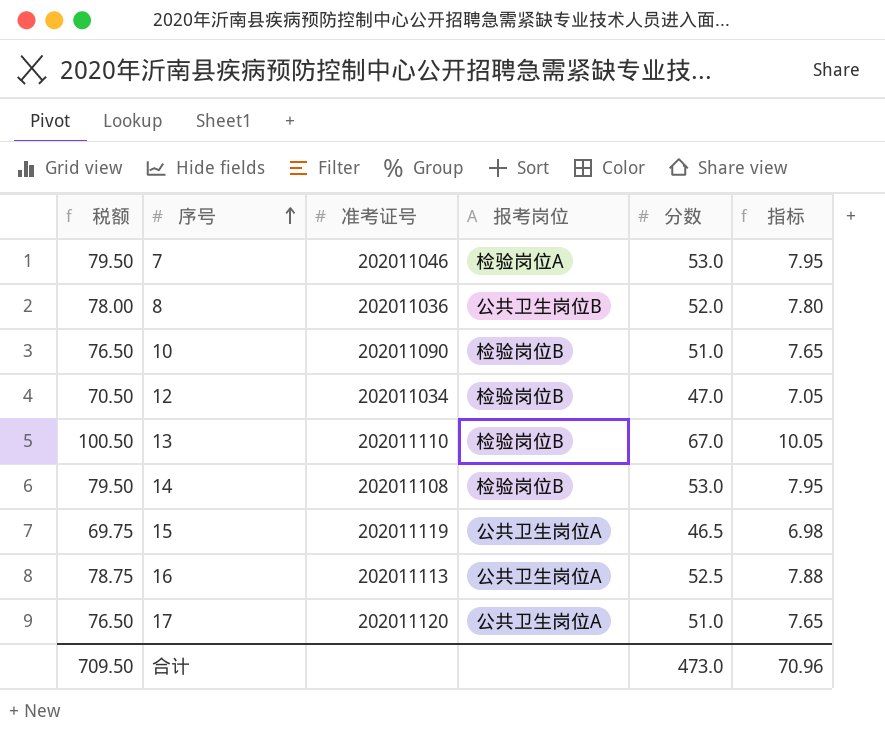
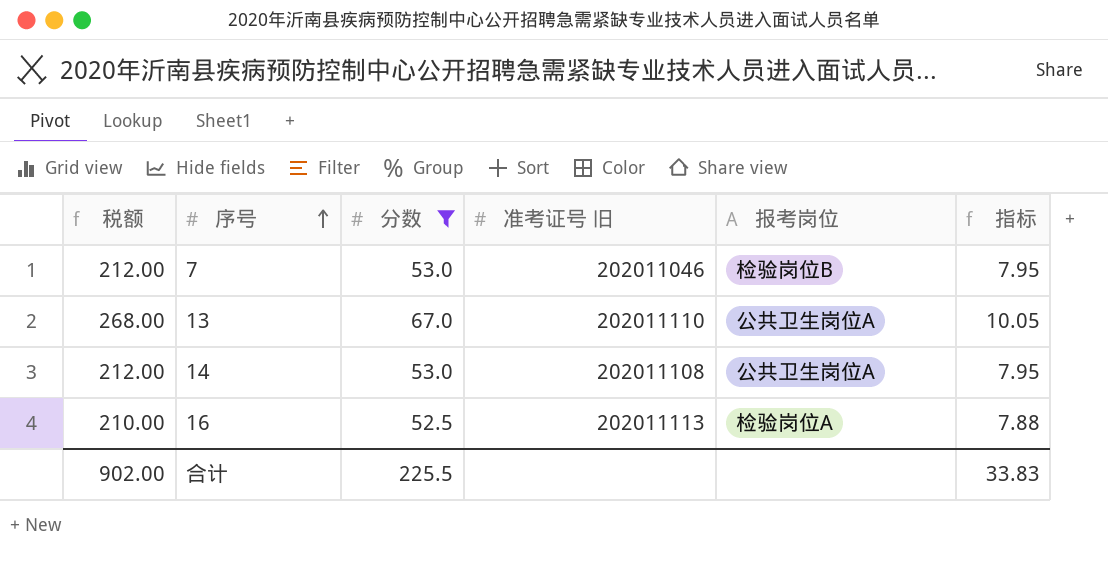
filter: none -> 分数 >= 52.5
column 税额 | formula: [分数] * 1.5 -> [分数] * 4
column 分数 | position: 5 -> 3
column name: 准考证号 -> 准考证号 旧
7 | 报考岗位: 检验岗位A -> 检验岗位B
13 | 报考岗位: 检验岗位B -> 公共卫生岗位A
14 | 报考岗位: 检验岗位B -> 公共卫生岗位A
16 | 报考岗位: 公共卫生岗位A -> 检验岗位A
合计 | 税额: 709.50 -> 902.00
合计 | 分数: 473.0 -> 225.5
合计 | 指标: 70.96 -> 33.83

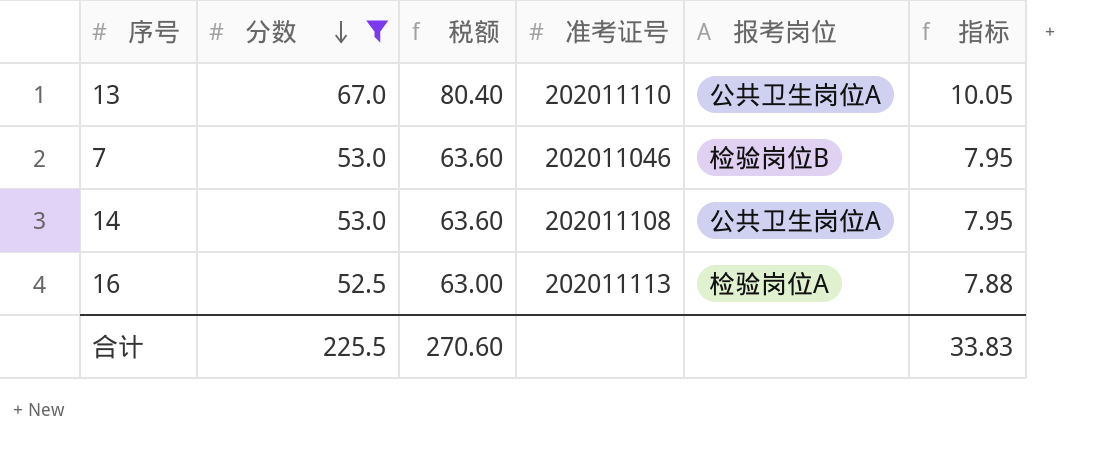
row order: 序号 ascending -> 分数 descending
column 税额 | formula: [分数] * 4 -> [分数] * 1.2
column 税额 | position: 1 -> 3
column name: 准考证号 旧 -> 准考证号
合计 | 税额: 902.00 -> 270.60

